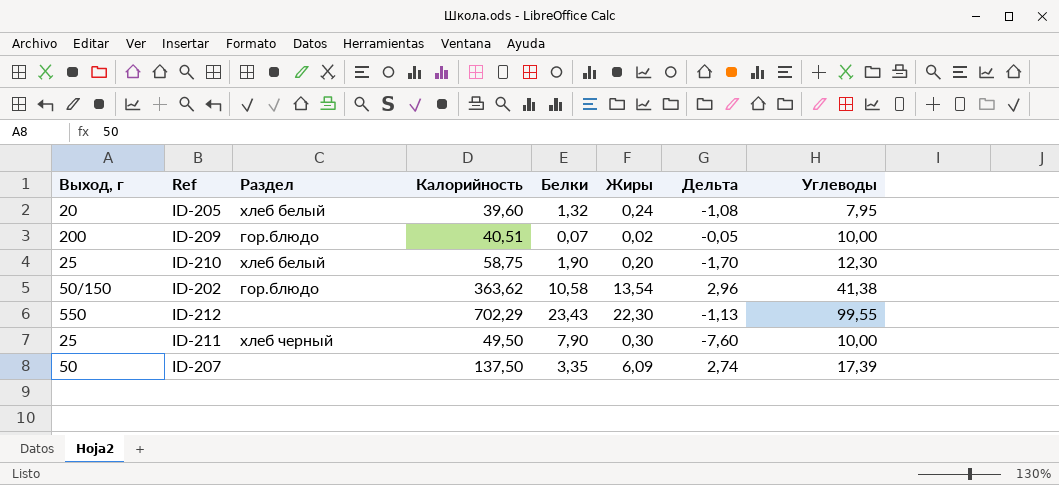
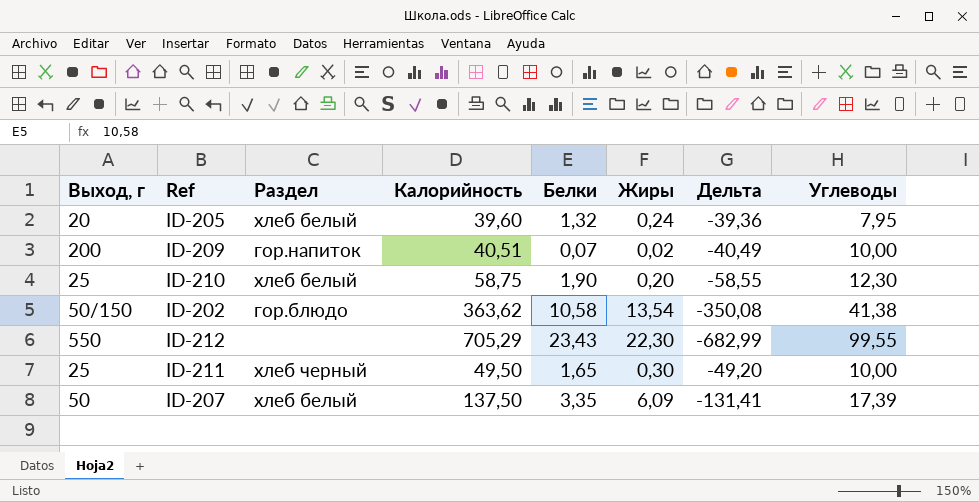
column Дельта | formula: [Жиры] - [Белки] -> [Жиры] - [Калорийность]
ID-209 | Раздел: гор.блюдо -> гор.напиток
ID-212 | Калорийность: 702,29 -> 705,29
ID-211 | Белки: 7,90 -> 1,65
ID-207 | Раздел: none -> хлеб белый

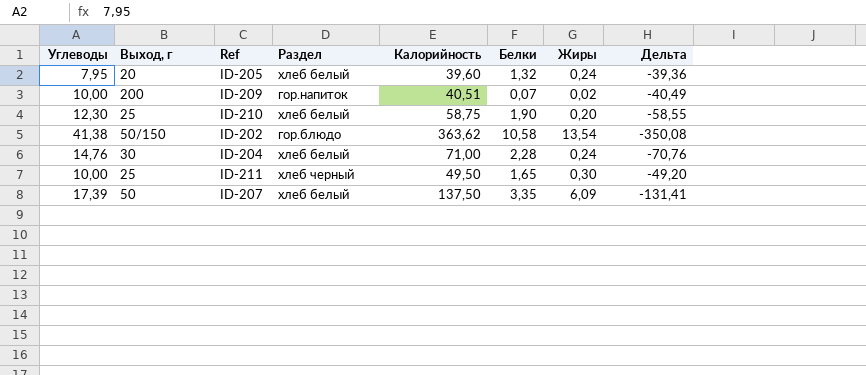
column Углеводы | position: 8 -> 1
row ID-212: 550 | none | 705,29 | 23,43 | 22,30 | -682,99 | 99,55 -> none
row ID-204: none -> 14,76 | 30 | хлеб белый | 71,00 | 2,28 | 0,24 | -70,76

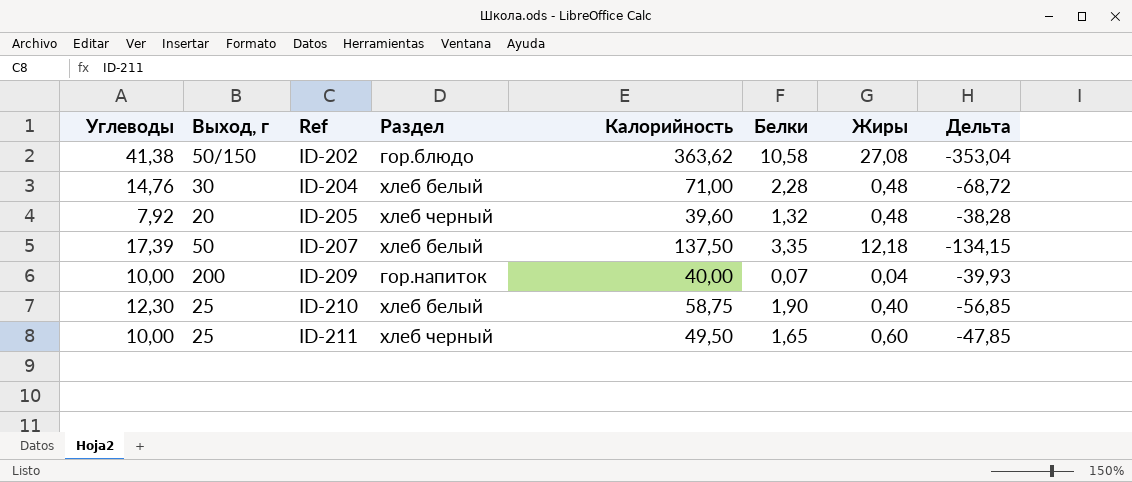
row order: none -> Ref ascending
column Дельта | formula: [Жиры] - [Калорийность] -> [Белки] - [Калорийность]
ID-202 | Жиры: 13,54 -> 27,08
ID-204 | Жиры: 0,24 -> 0,48
ID-205 | Углеводы: 7,95 -> 7,92
ID-205 | Раздел: хлеб белый -> хлеб черный
ID-205 | Жиры: 0,24 -> 0,48
ID-207 | Жиры: 6,09 -> 12,18
ID-209 | Калорийность: 40,51 -> 40,00
ID-209 | Жиры: 0,02 -> 0,04
ID-210 | Жиры: 0,20 -> 0,40
ID-211 | Жиры: 0,30 -> 0,60

